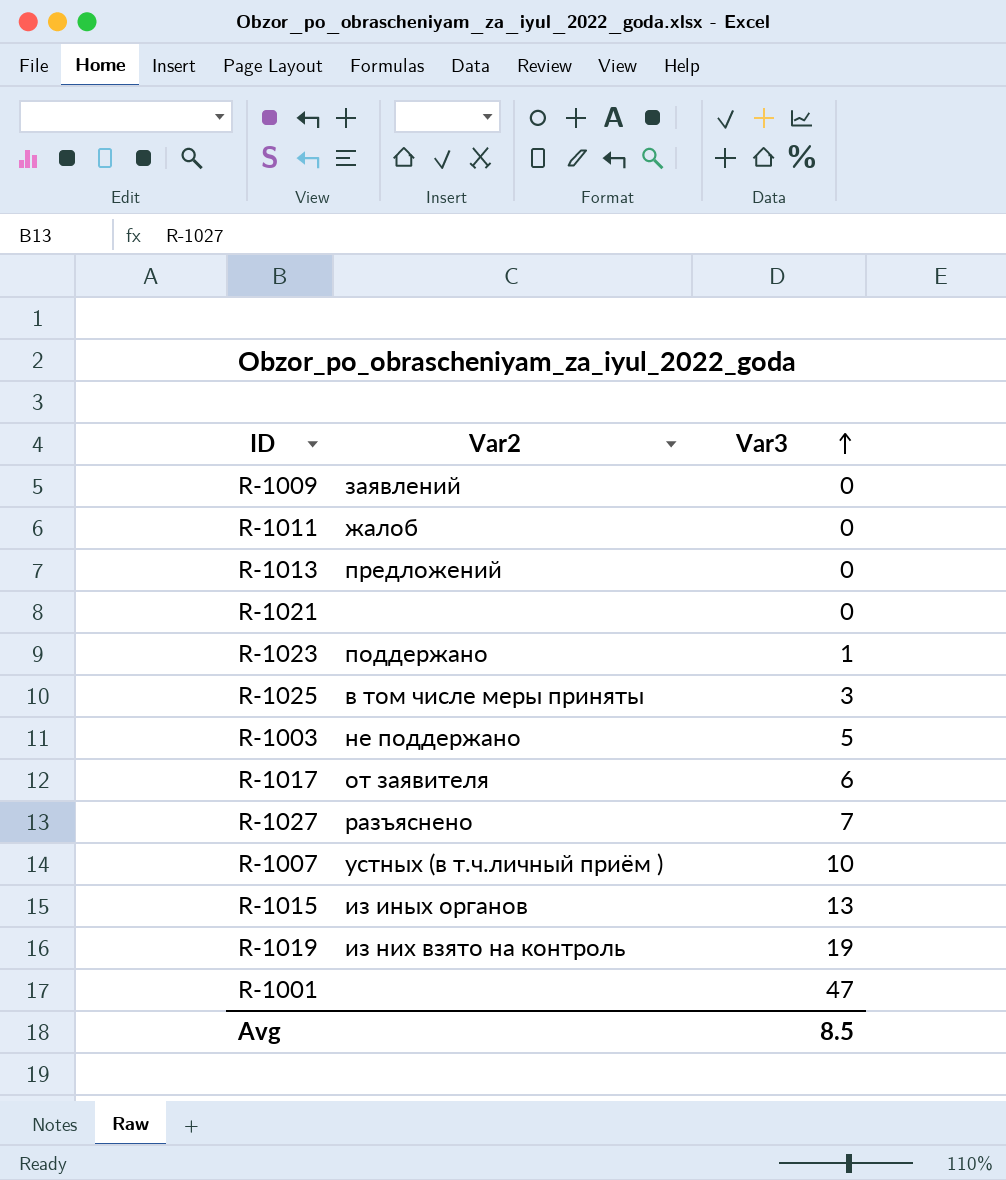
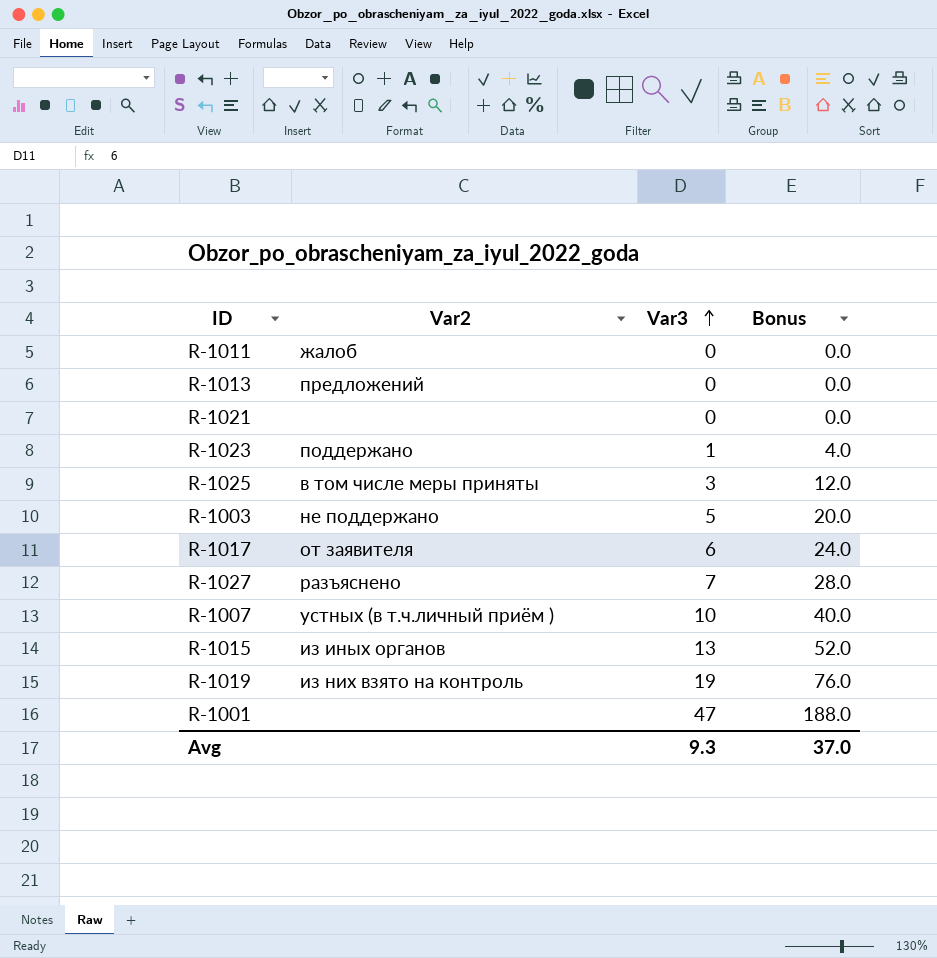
column Bonus | formula: none -> [Var3] * 4
row R-1009: заявлений | 0 -> none
Avg | Var3: 8.5 -> 9.3

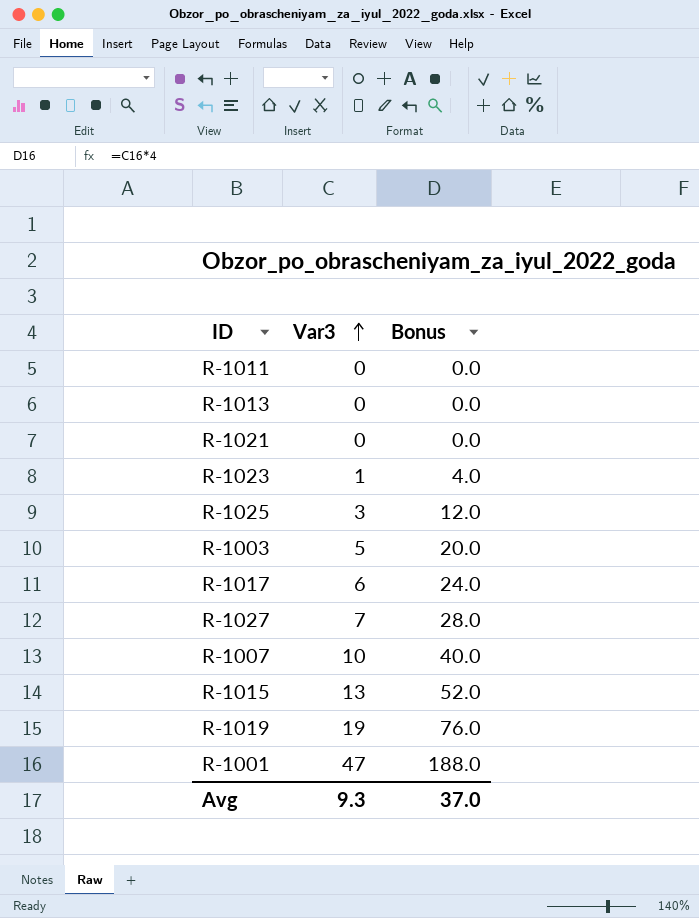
column Var2 | position: 2 -> none

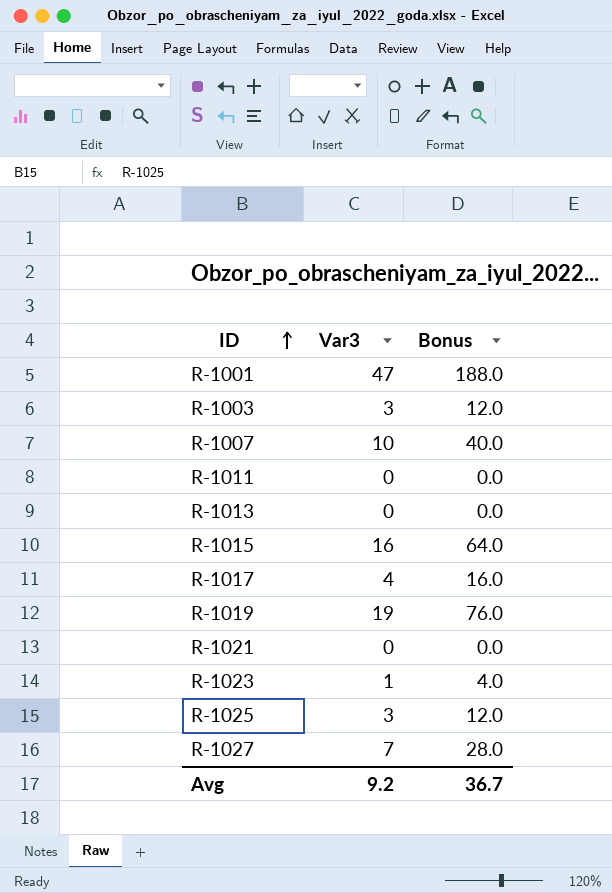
row order: Var3 ascending -> ID ascending
R-1003 | Var3: 5 -> 3
R-1003 | Bonus: 20.0 -> 12.0
R-1015 | Var3: 13 -> 16
R-1015 | Bonus: 52.0 -> 64.0
R-1017 | Var3: 6 -> 4
R-1017 | Bonus: 24.0 -> 16.0
Avg | Var3: 9.3 -> 9.2
Avg | Bonus: 37.0 -> 36.7

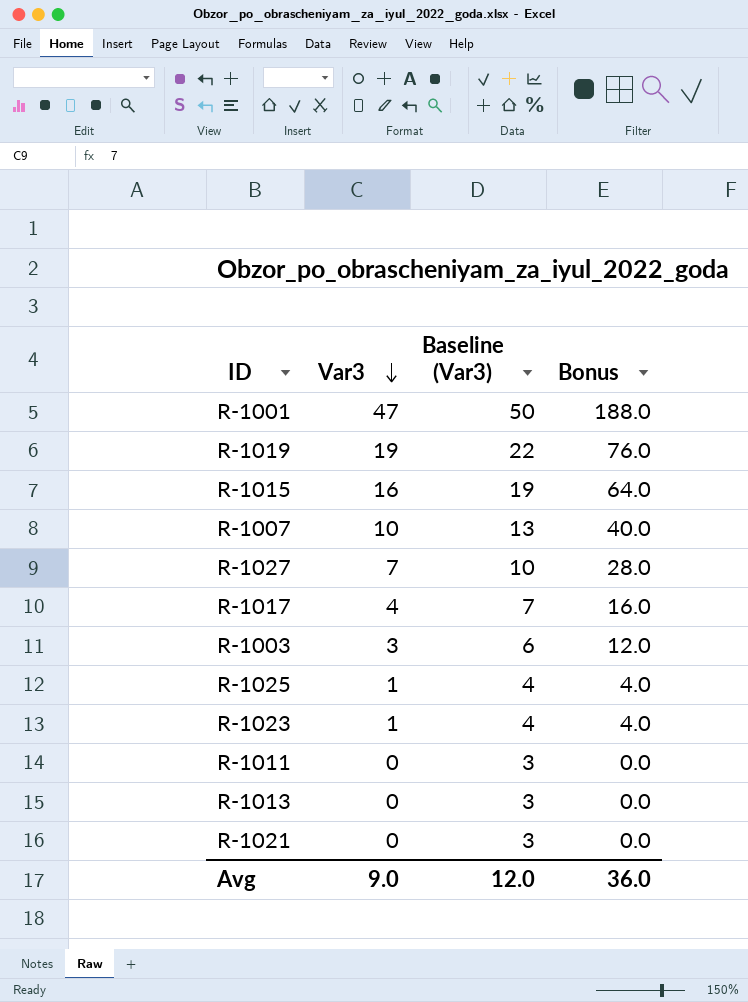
row order: ID ascending -> Var3 descending
column Baseline (Var3) | formula: none -> [Var3] + 3
R-1025 | Var3: 3 -> 1
R-1025 | Bonus: 12.0 -> 4.0
Avg | Var3: 9.2 -> 9.0
Avg | Bonus: 36.7 -> 36.0

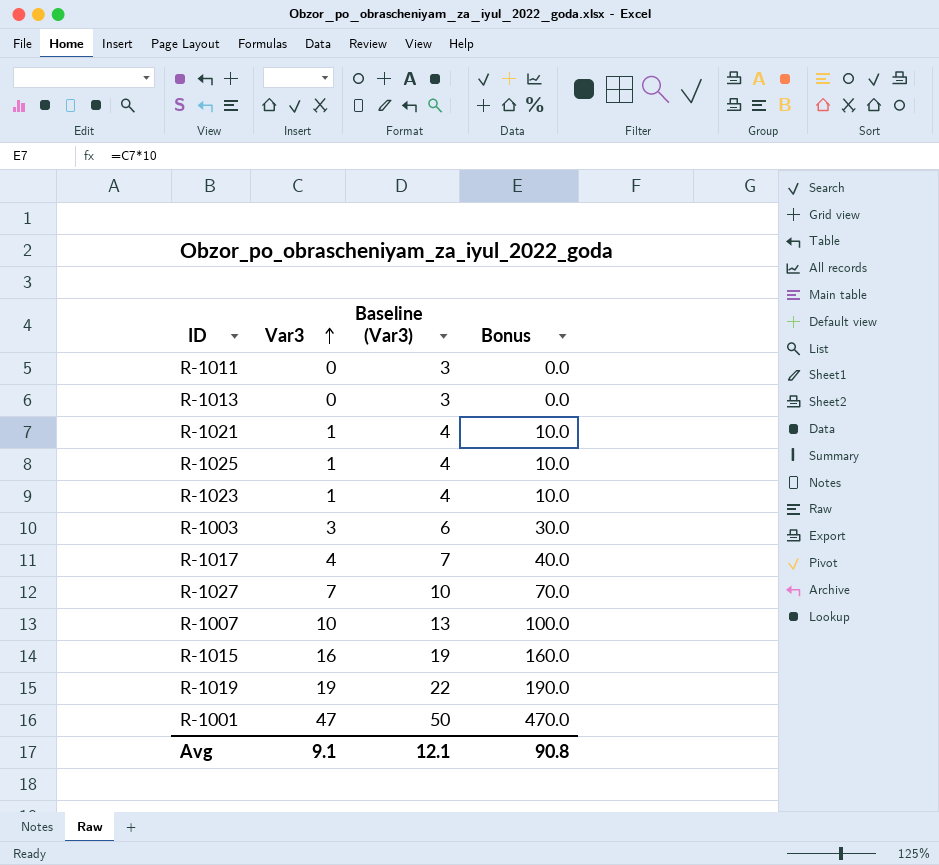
row order: Var3 descending -> Var3 ascending
column Bonus | formula: [Var3] * 4 -> [Var3] * 10
R-1021 | Var3: 0 -> 1
R-1021 | Baseline (Var3): 3 -> 4
Avg | Var3: 9.0 -> 9.1
Avg | Baseline (Var3): 12.0 -> 12.1
Avg | Bonus: 36.0 -> 90.8

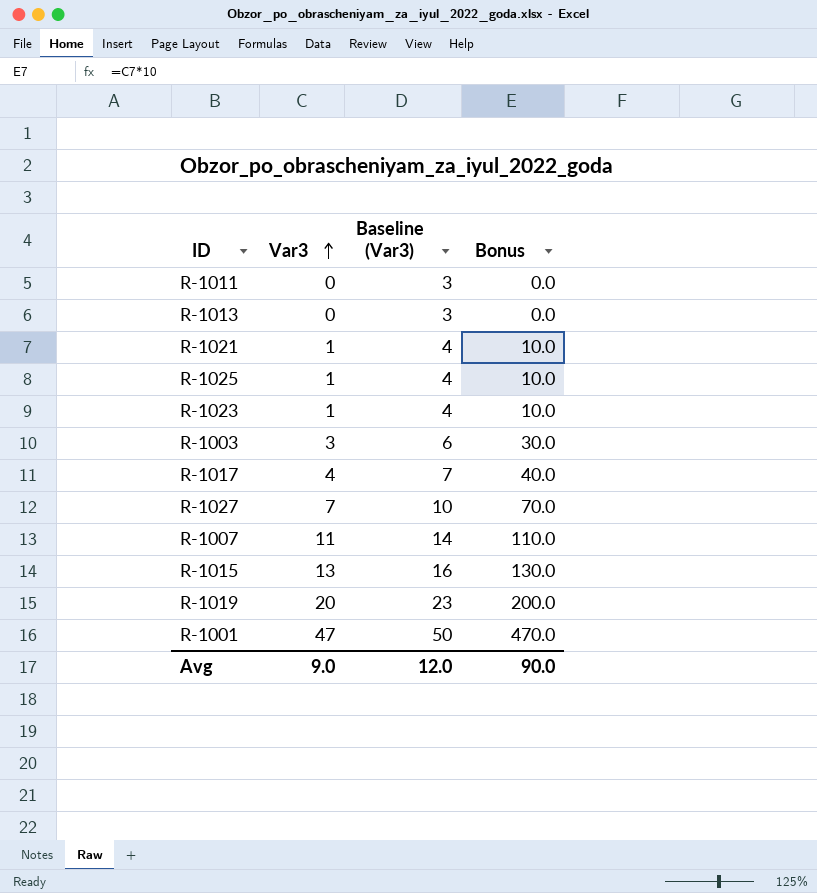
R-1007 | Var3: 10 -> 11
R-1007 | Baseline (Var3): 13 -> 14
R-1007 | Bonus: 100.0 -> 110.0
R-1015 | Var3: 16 -> 13
R-1015 | Baseline (Var3): 19 -> 16
R-1015 | Bonus: 160.0 -> 130.0
R-1019 | Var3: 19 -> 20
R-1019 | Baseline (Var3): 22 -> 23
R-1019 | Bonus: 190.0 -> 200.0
Avg | Var3: 9.1 -> 9.0
Avg | Baseline (Var3): 12.1 -> 12.0
Avg | Bonus: 90.8 -> 90.0

